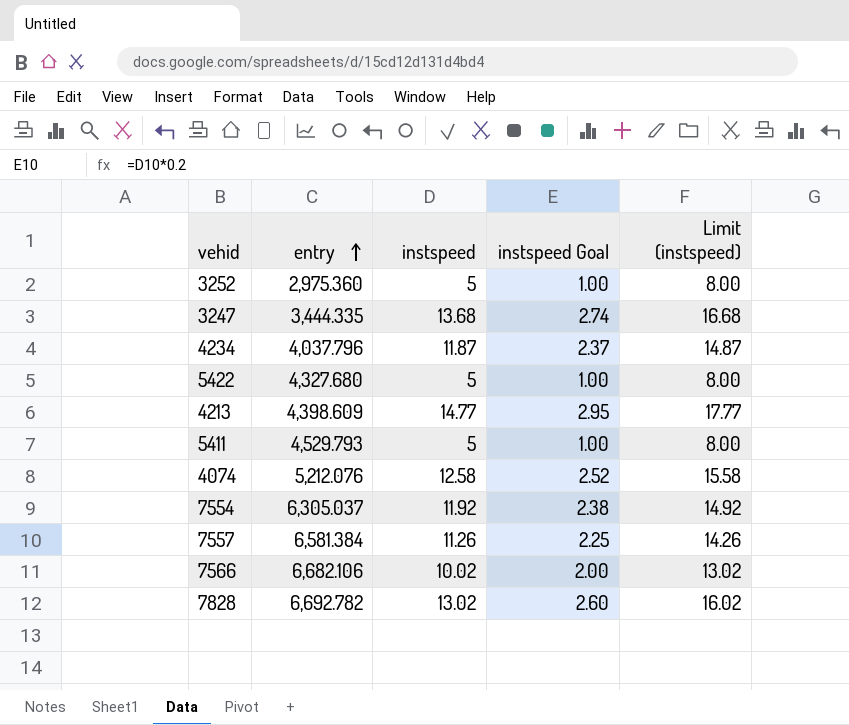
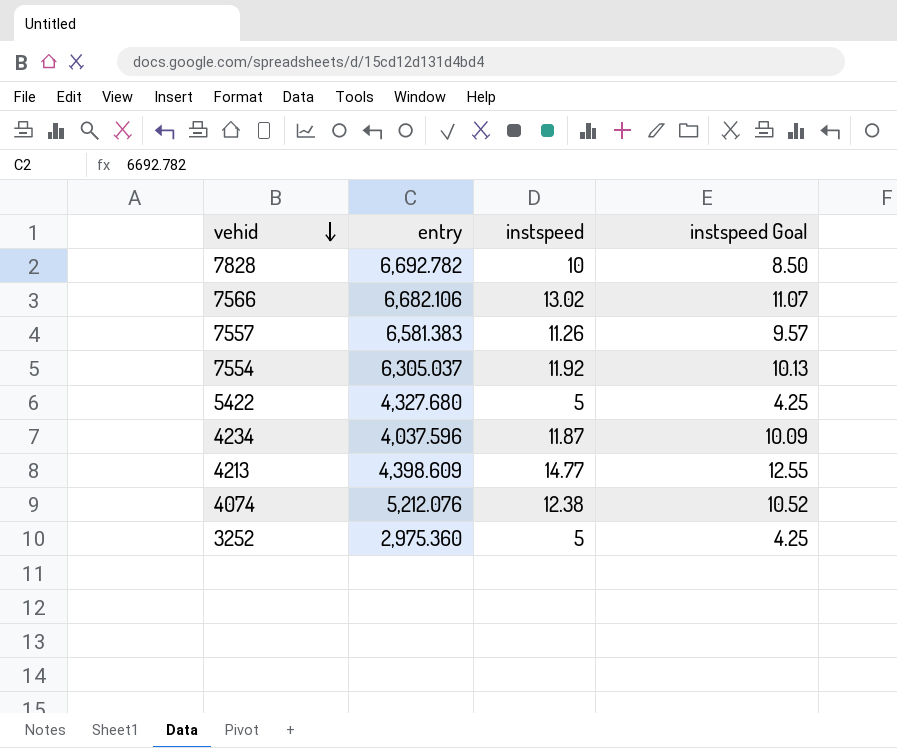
row order: entry ascending -> vehid descending
column Limit (instspeed) | formula: [instspeed] + 3 -> none
column instspeed Goal | formula: [instspeed] * 0.2 -> [instspeed] * 0.85
row 3247: 3,444.335 | 13.68 | 2.74 | 16.68 -> none
row 5411: 4,529.793 | 5 | 1.00 | 8.00 -> none
7828 | instspeed: 13.02 -> 10
7566 | instspeed: 10.02 -> 13.02
7557 | entry: 6,581.384 -> 6,581.383
4234 | entry: 4,037.796 -> 4,037.596
4074 | instspeed: 12.58 -> 12.38

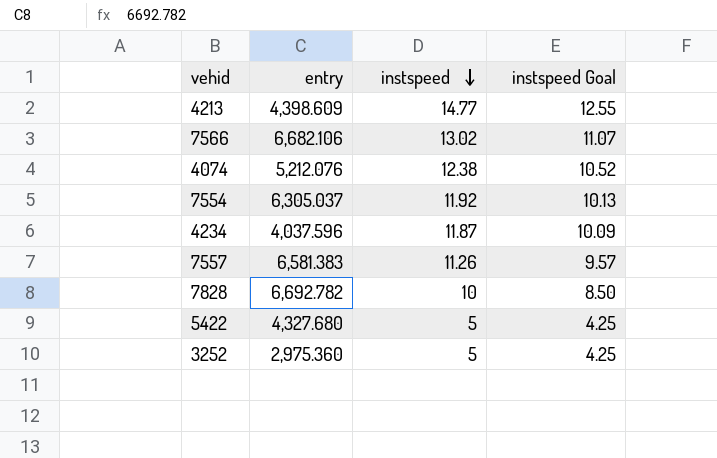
row order: vehid descending -> instspeed descending

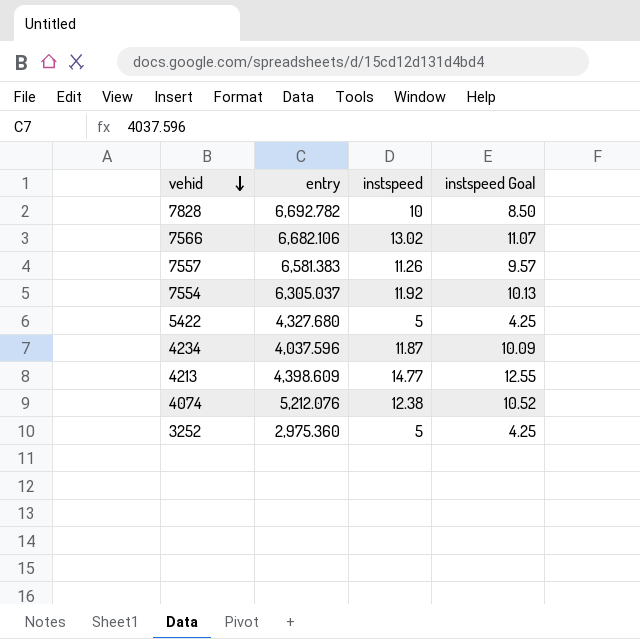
row order: instspeed descending -> vehid descending

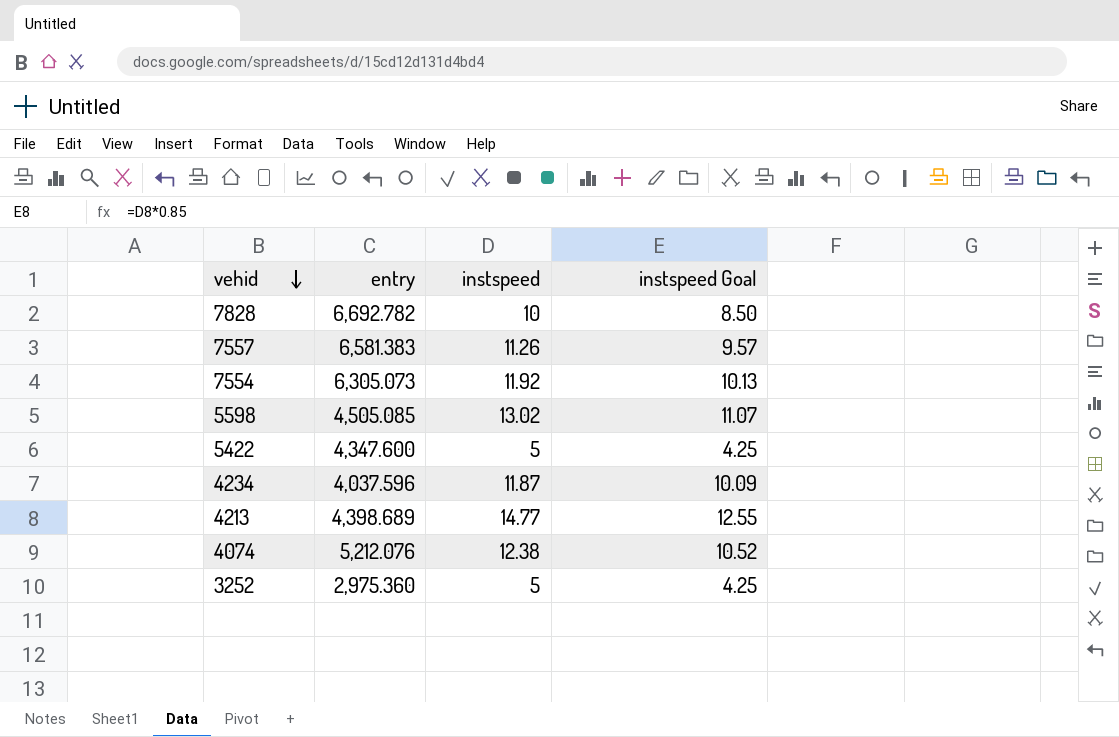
row 7566: 6,682.106 | 13.02 | 11.07 -> none
7554 | entry: 6,305.037 -> 6,305.073
row 5598: none -> 4,505.085 | 13.02 | 11.07
5422 | entry: 4,327.680 -> 4,347.600
4213 | entry: 4,398.609 -> 4,398.689

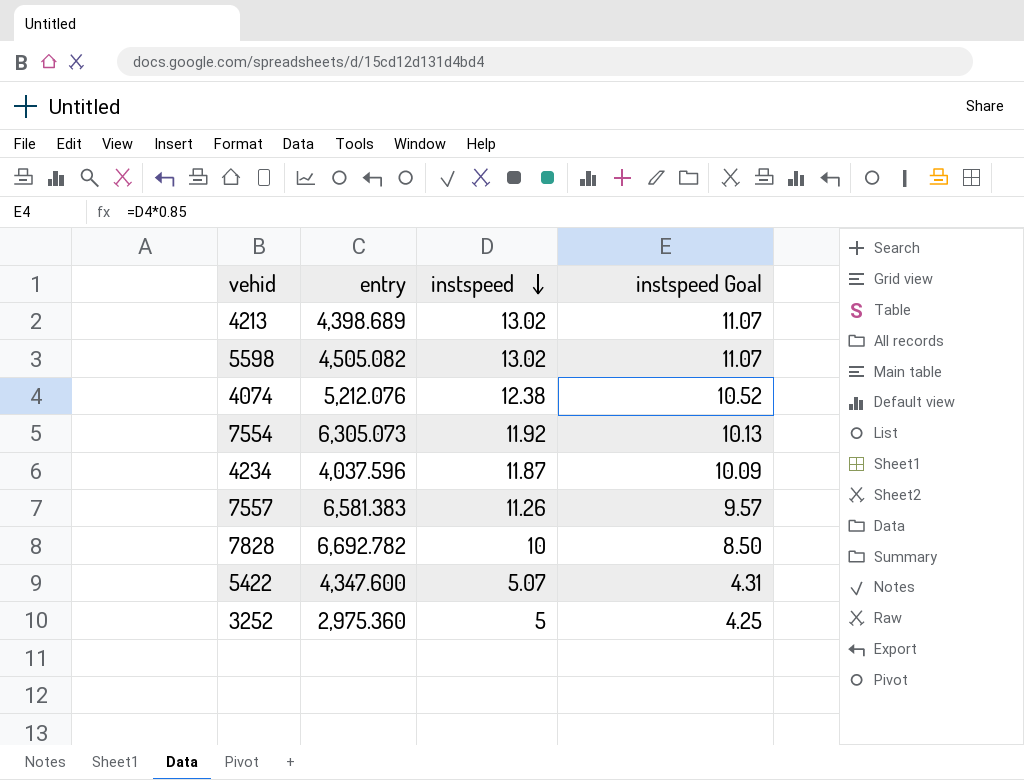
row order: vehid descending -> instspeed descending
4213 | instspeed: 14.77 -> 13.02
4213 | instspeed Goal: 12.55 -> 11.07
5598 | entry: 4,505.085 -> 4,505.082
5422 | instspeed: 5 -> 5.07
5422 | instspeed Goal: 4.25 -> 4.31

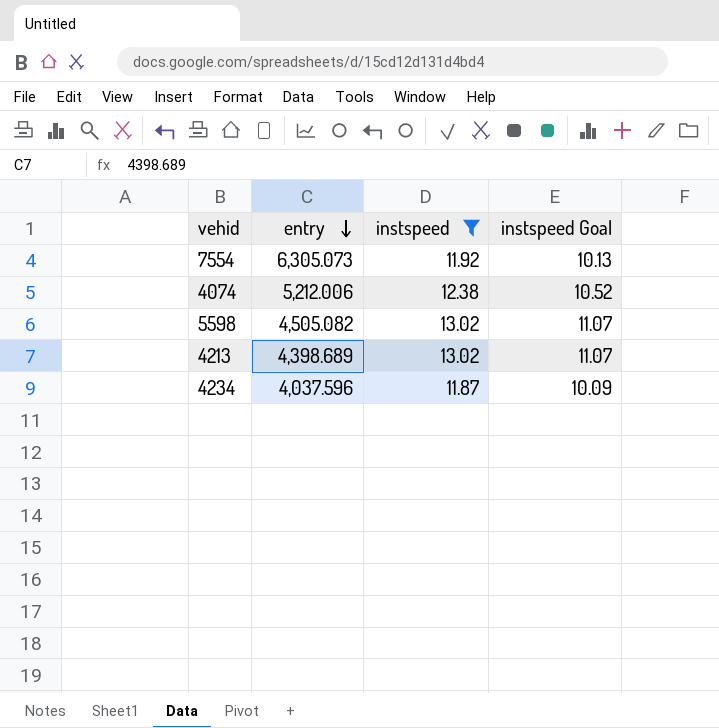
filter: none -> instspeed >= 11.87
row order: instspeed descending -> entry descending
4074 | entry: 5,212.076 -> 5,212.006

